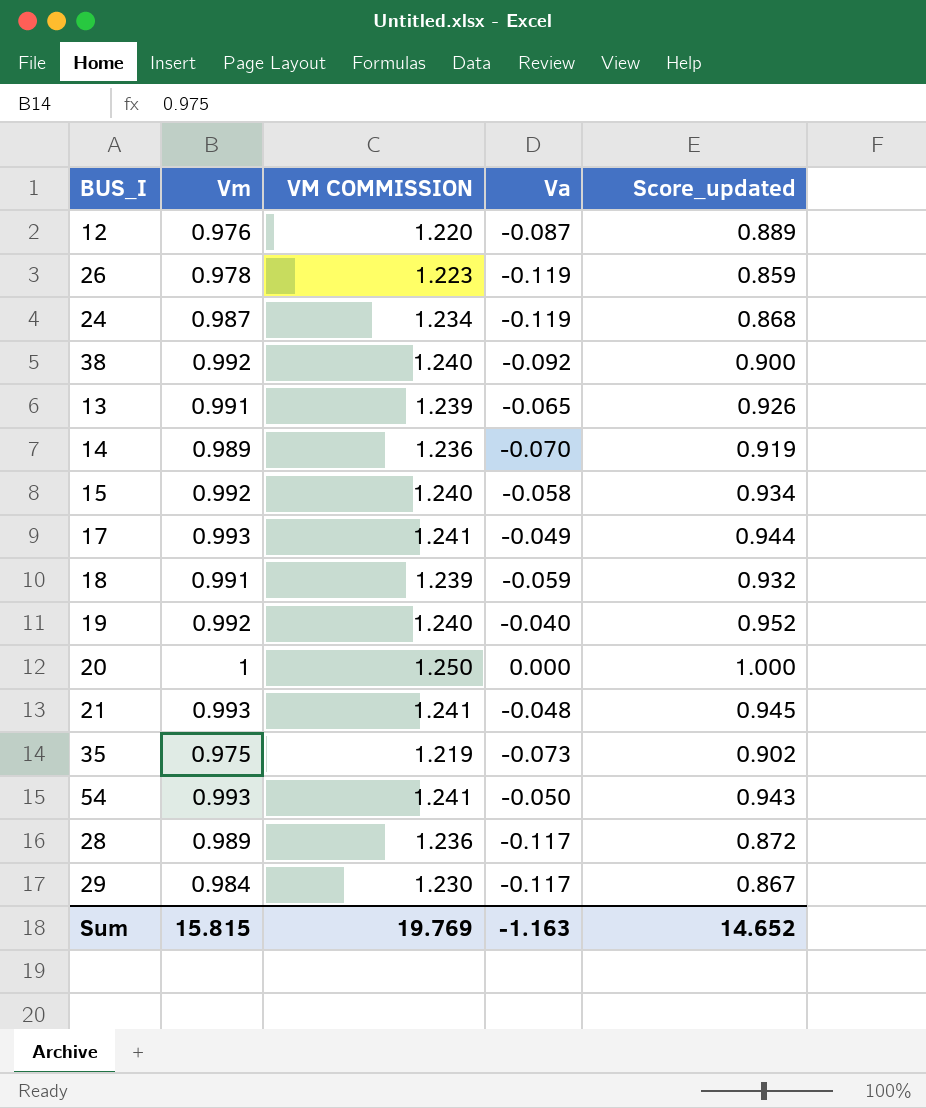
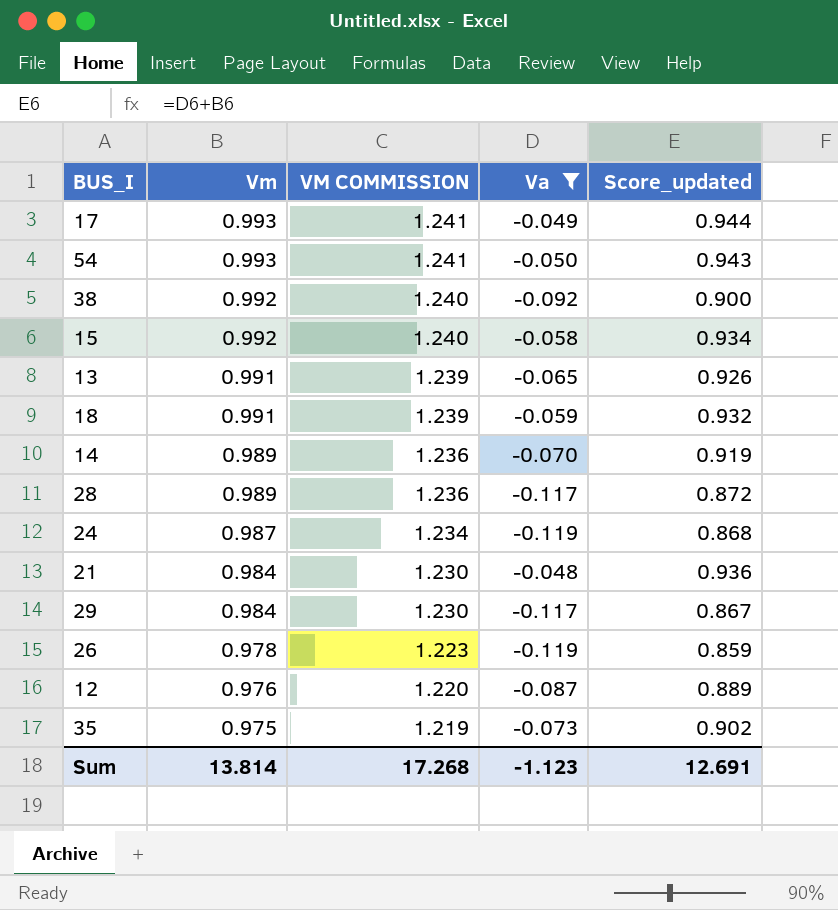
filter: none -> Va <= -0.048
row order: none -> Vm descending
21 | Vm: 0.993 -> 0.984
21 | VM COMMISSION: 1.241 -> 1.230
21 | Score_updated: 0.945 -> 0.936
Sum | Vm: 15.815 -> 13.814
Sum | VM COMMISSION: 19.769 -> 17.268
Sum | Va: -1.163 -> -1.123
Sum | Score_updated: 14.652 -> 12.691

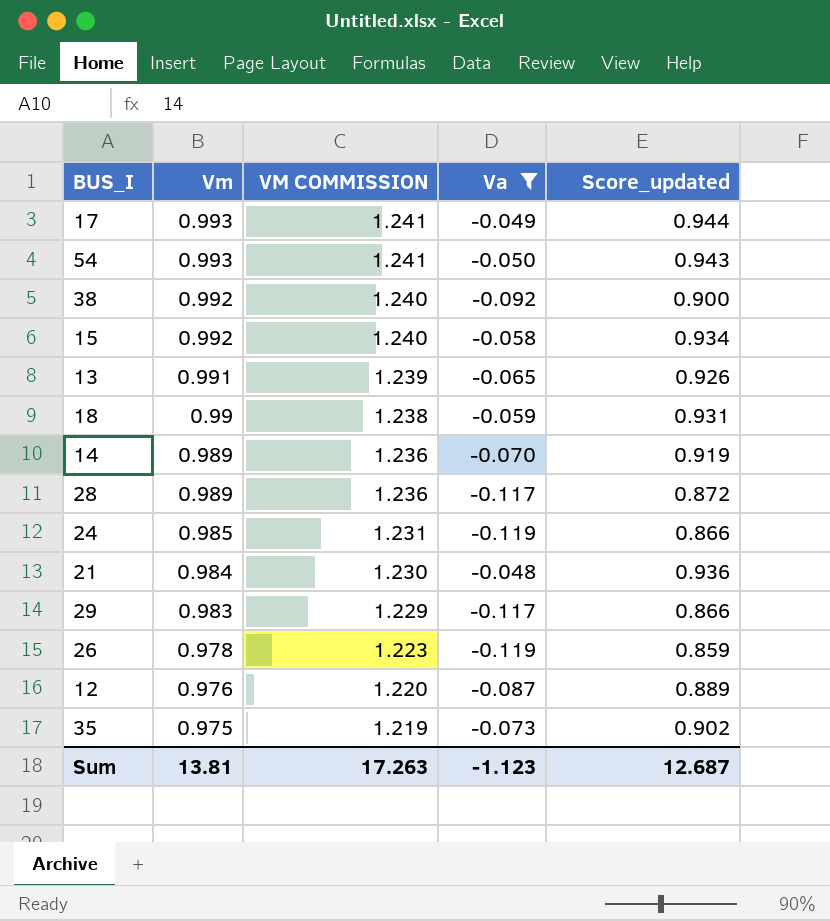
18 | Vm: 0.991 -> 0.99
18 | VM COMMISSION: 1.239 -> 1.238
18 | Score_updated: 0.932 -> 0.931
24 | Vm: 0.987 -> 0.985
24 | VM COMMISSION: 1.234 -> 1.231
24 | Score_updated: 0.868 -> 0.866
29 | Vm: 0.984 -> 0.983
29 | VM COMMISSION: 1.230 -> 1.229
29 | Score_updated: 0.867 -> 0.866
Sum | Vm: 13.814 -> 13.81
Sum | VM COMMISSION: 17.268 -> 17.263
Sum | Score_updated: 12.691 -> 12.687

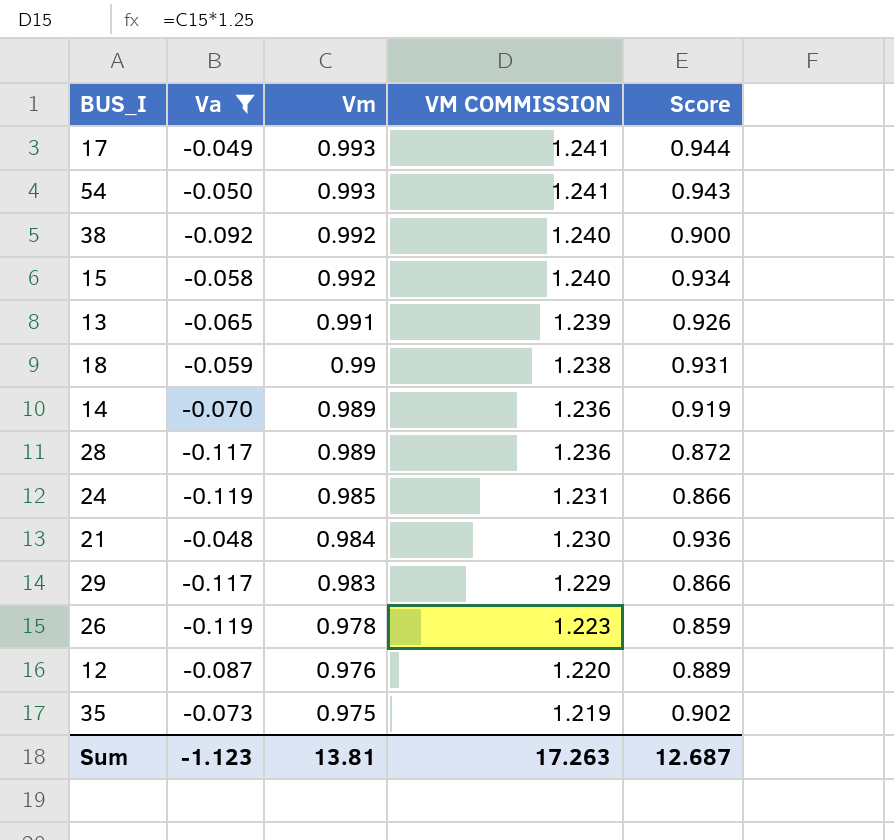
column Va | position: 4 -> 2
column name: Score_updated -> Score

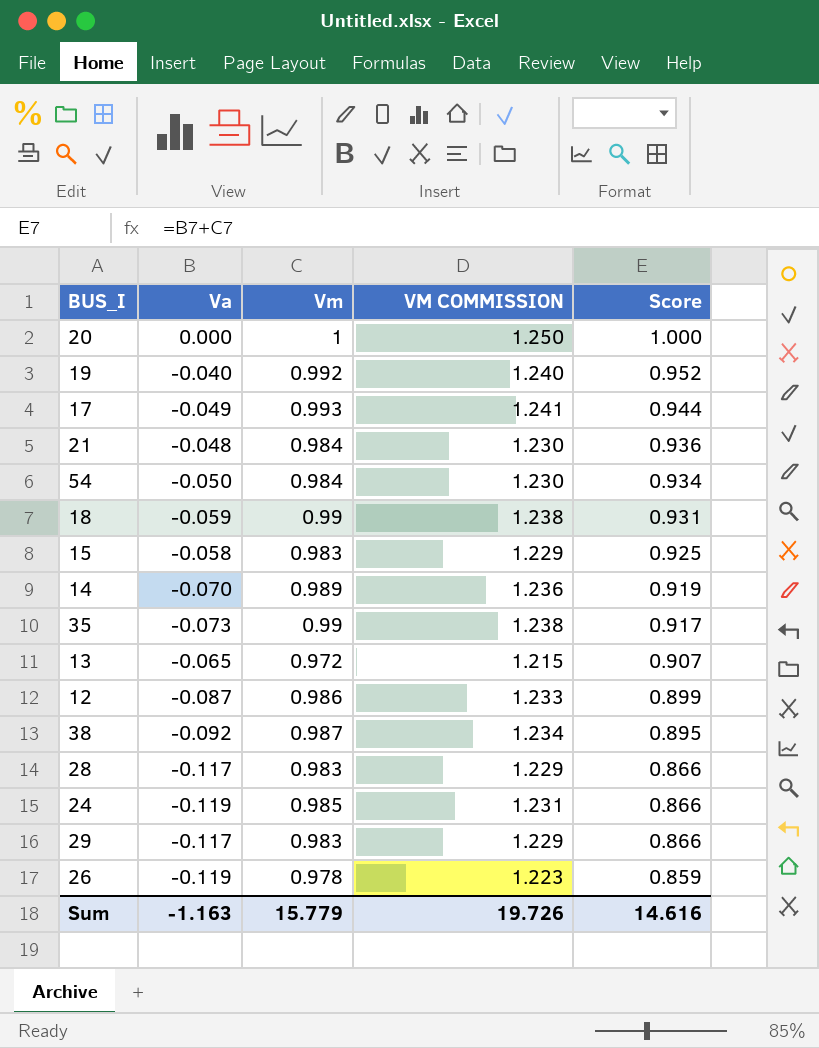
filter: Va <= -0.048 -> none
row order: Vm descending -> Score descending
54 | Vm: 0.993 -> 0.984
54 | VM COMMISSION: 1.241 -> 1.230
54 | Score: 0.943 -> 0.934
15 | Vm: 0.992 -> 0.983
15 | VM COMMISSION: 1.240 -> 1.229
15 | Score: 0.934 -> 0.925
35 | Vm: 0.975 -> 0.99
35 | VM COMMISSION: 1.219 -> 1.238
35 | Score: 0.902 -> 0.917
13 | Vm: 0.991 -> 0.972
13 | VM COMMISSION: 1.239 -> 1.215
13 | Score: 0.926 -> 0.907
12 | Vm: 0.976 -> 0.986
12 | VM COMMISSION: 1.220 -> 1.233
12 | Score: 0.889 -> 0.899
38 | Vm: 0.992 -> 0.987
38 | VM COMMISSION: 1.240 -> 1.234
38 | Score: 0.900 -> 0.895
28 | Vm: 0.989 -> 0.983
28 | VM COMMISSION: 1.236 -> 1.229
28 | Score: 0.872 -> 0.866
Sum | Va: -1.123 -> -1.163
Sum | Vm: 13.81 -> 15.779
Sum | VM COMMISSION: 17.263 -> 19.726
Sum | Score: 12.687 -> 14.616

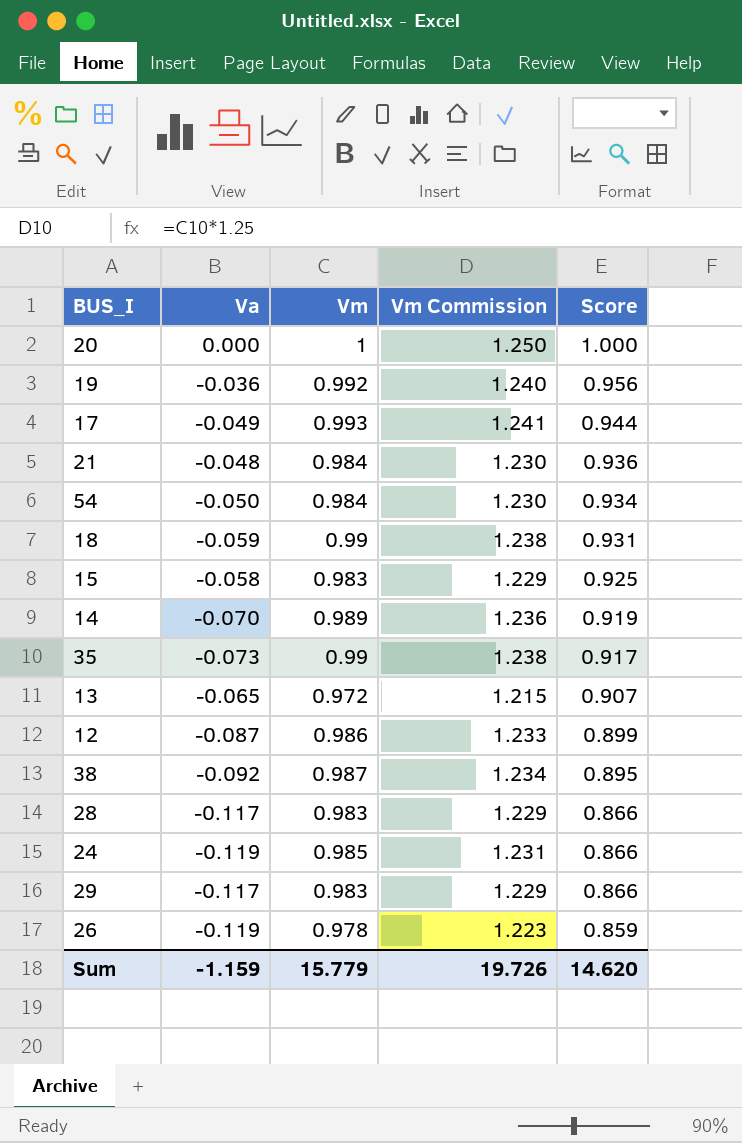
column name: VM COMMISSION -> Vm Commission
19 | Va: -0.040 -> -0.036
19 | Score: 0.952 -> 0.956
Sum | Va: -1.163 -> -1.159
Sum | Score: 14.616 -> 14.620

